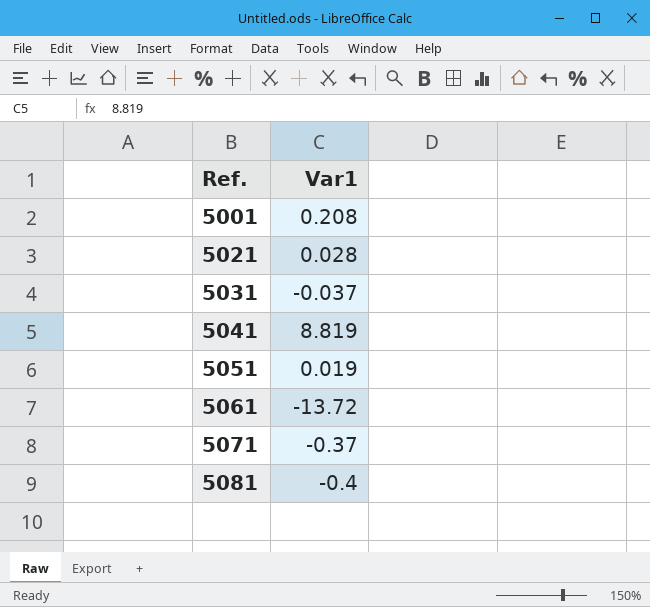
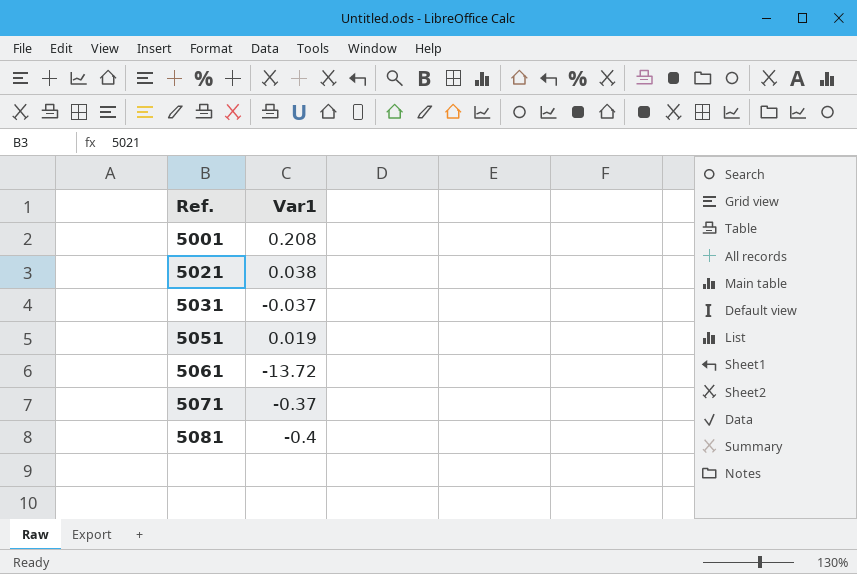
row 5041: 8.819 -> none
5021 | Var1: 0.028 -> 0.038

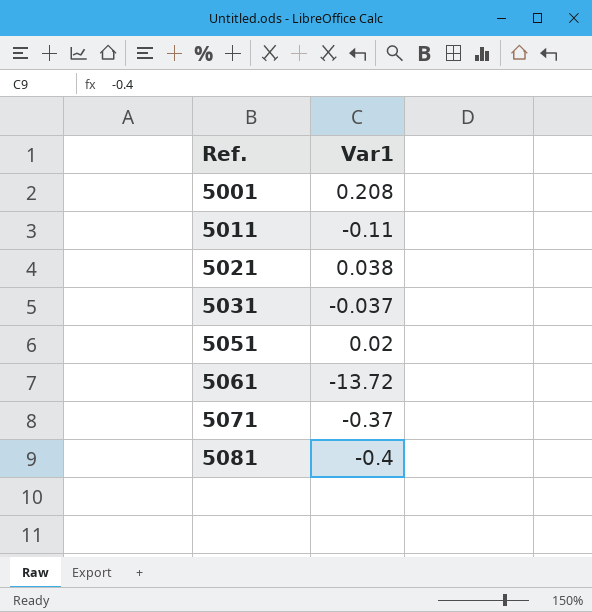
row 5011: none -> -0.11
5051 | Var1: 0.019 -> 0.02

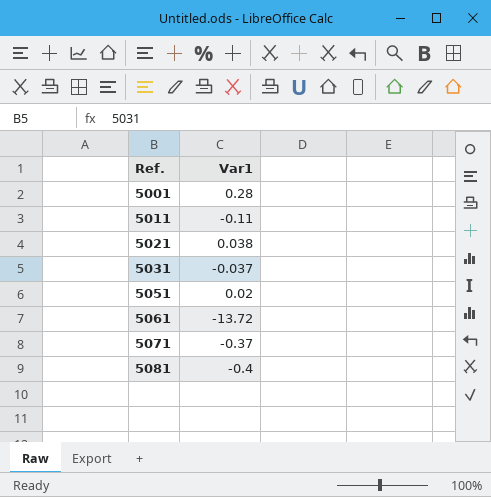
5001 | Var1: 0.208 -> 0.28

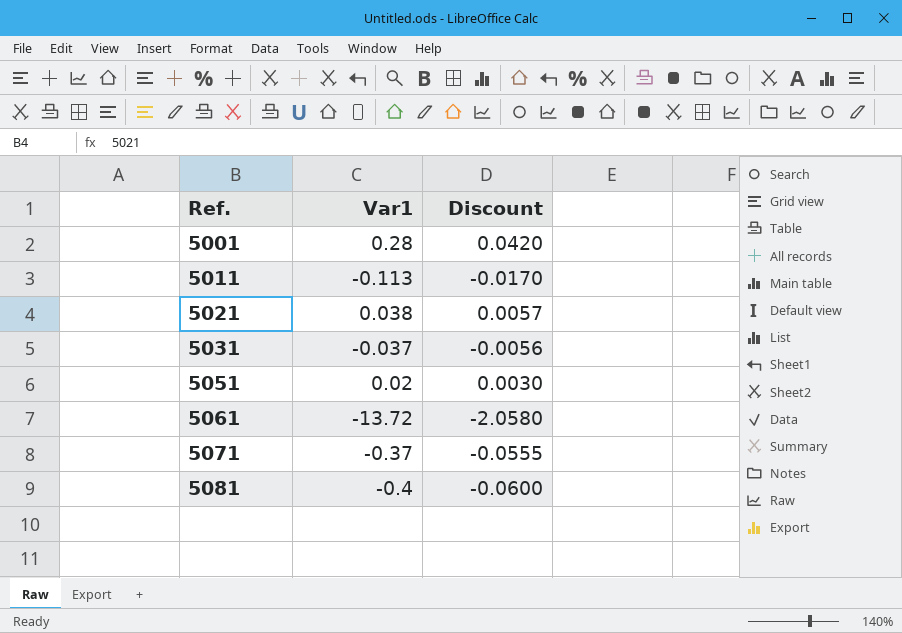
column Discount | formula: none -> [Var1] * 0.15
5011 | Var1: -0.11 -> -0.113

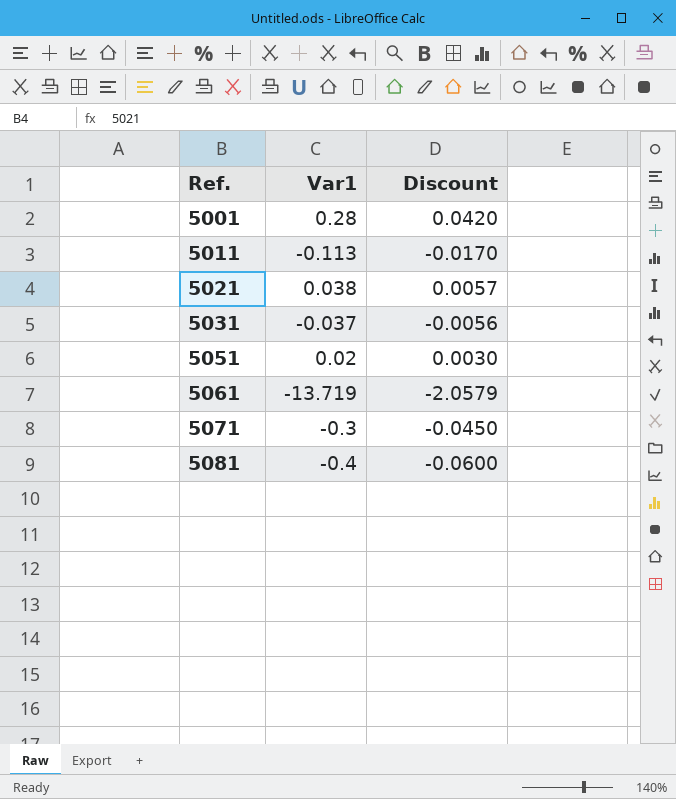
5061 | Var1: -13.72 -> -13.719
5061 | Discount: -2.0580 -> -2.0579
5071 | Var1: -0.37 -> -0.3
5071 | Discount: -0.0555 -> -0.0450

